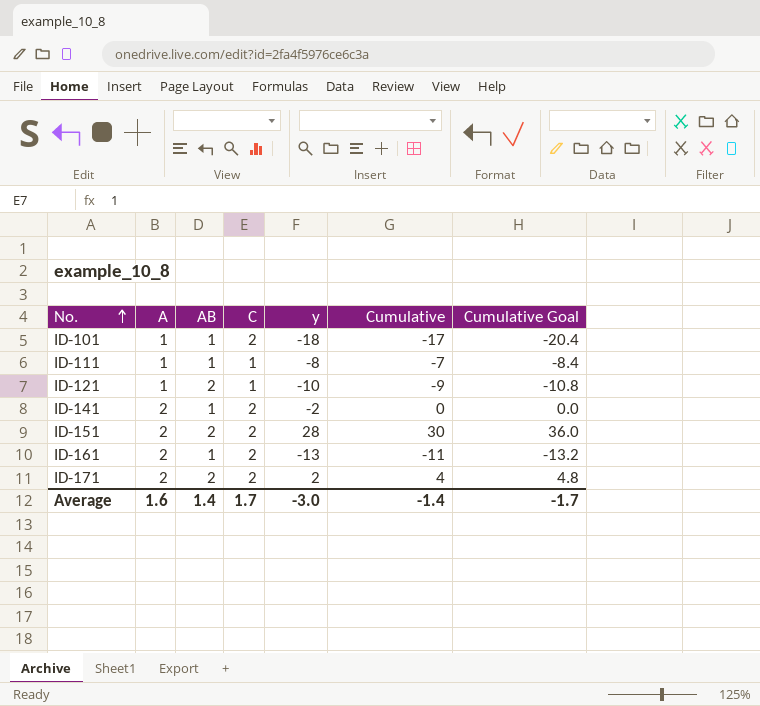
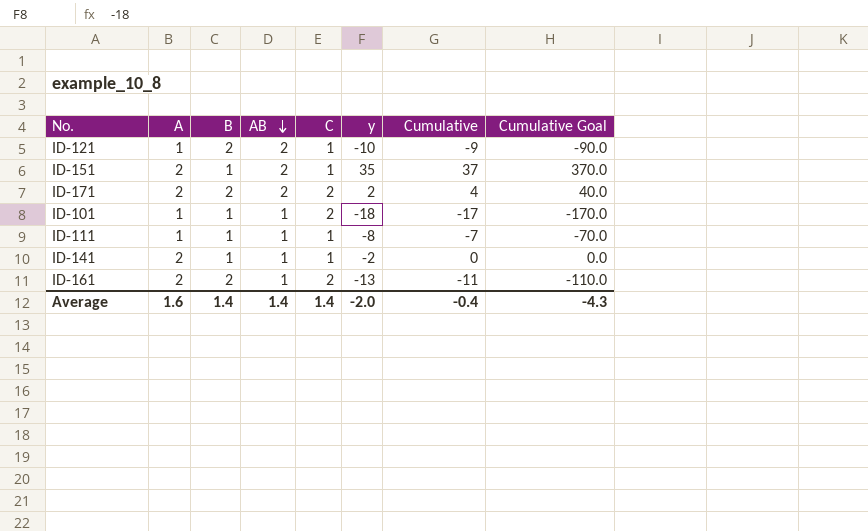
row order: No. ascending -> AB descending
column B | position: none -> 3
column Cumulative Goal | formula: [Cumulative] * 1.2 -> [Cumulative] * 10
ID-151 | C: 2 -> 1
ID-151 | y: 28 -> 35
ID-151 | Cumulative: 30 -> 37
ID-141 | C: 2 -> 1
Average | C: 1.7 -> 1.4
Average | y: -3.0 -> -2.0
Average | Cumulative: -1.4 -> -0.4
Average | Cumulative Goal: -1.7 -> -4.3

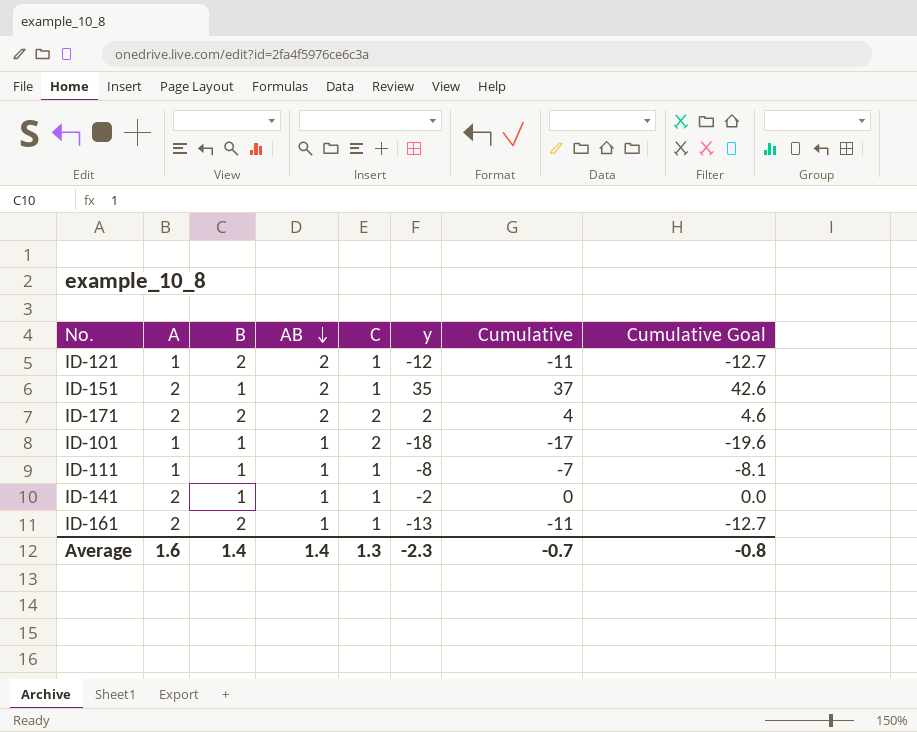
column Cumulative Goal | formula: [Cumulative] * 10 -> [Cumulative] * 1.15
ID-121 | y: -10 -> -12
ID-121 | Cumulative: -9 -> -11
ID-161 | C: 2 -> 1
Average | C: 1.4 -> 1.3
Average | y: -2.0 -> -2.3
Average | Cumulative: -0.4 -> -0.7
Average | Cumulative Goal: -4.3 -> -0.8

